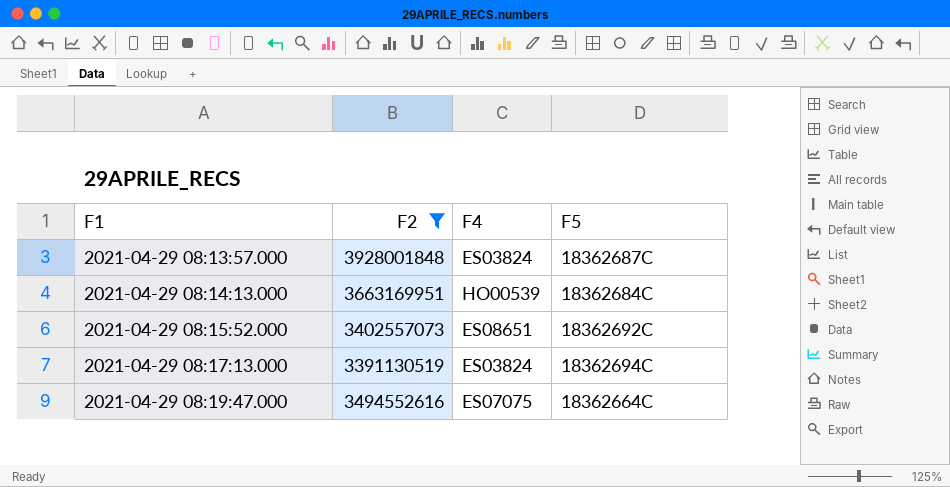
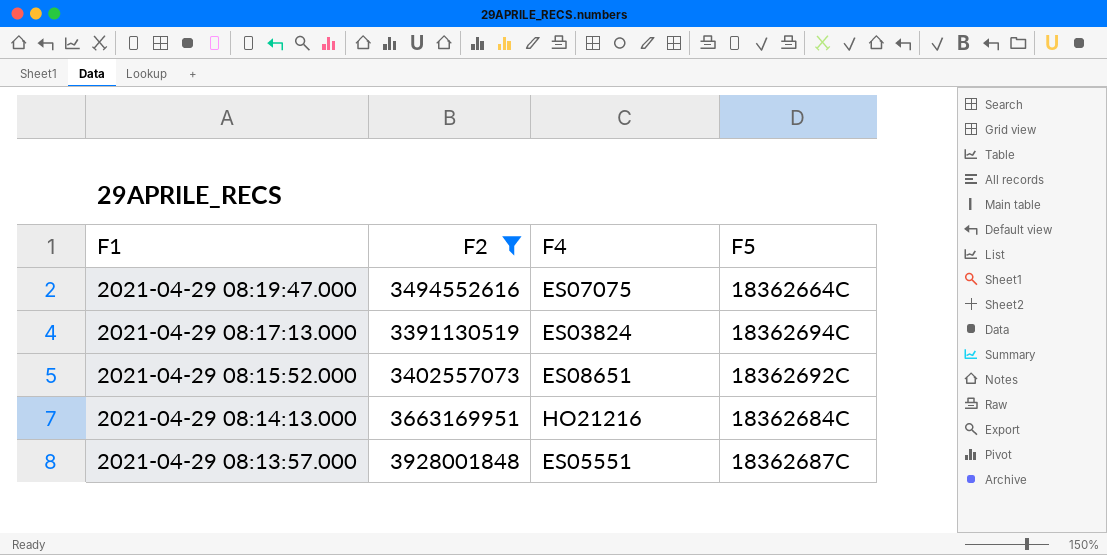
row order: F1 ascending -> F1 descending
2021-04-29 08:14:13.000 | F4: HO00539 -> HO21216
2021-04-29 08:13:57.000 | F4: ES03824 -> ES05551

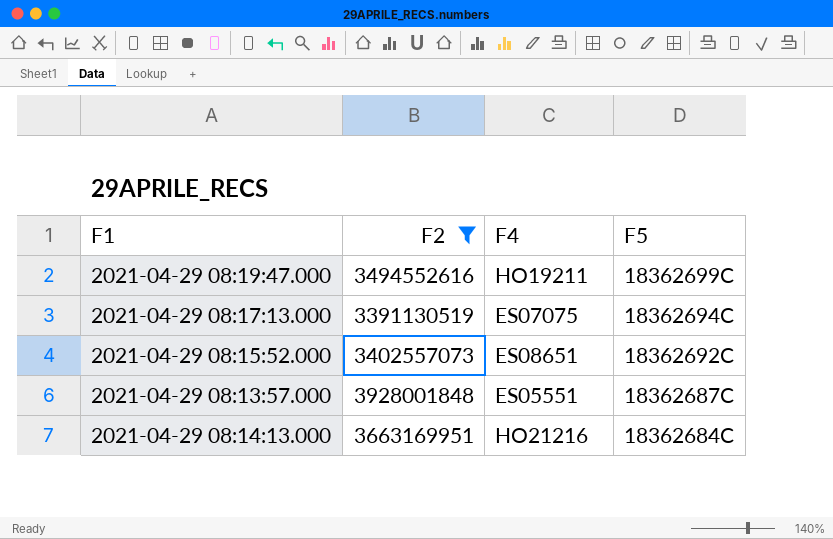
row order: F1 descending -> F5 descending
2021-04-29 08:19:47.000 | F4: ES07075 -> HO19211
2021-04-29 08:19:47.000 | F5: 18362664C -> 18362699C
2021-04-29 08:17:13.000 | F4: ES03824 -> ES07075

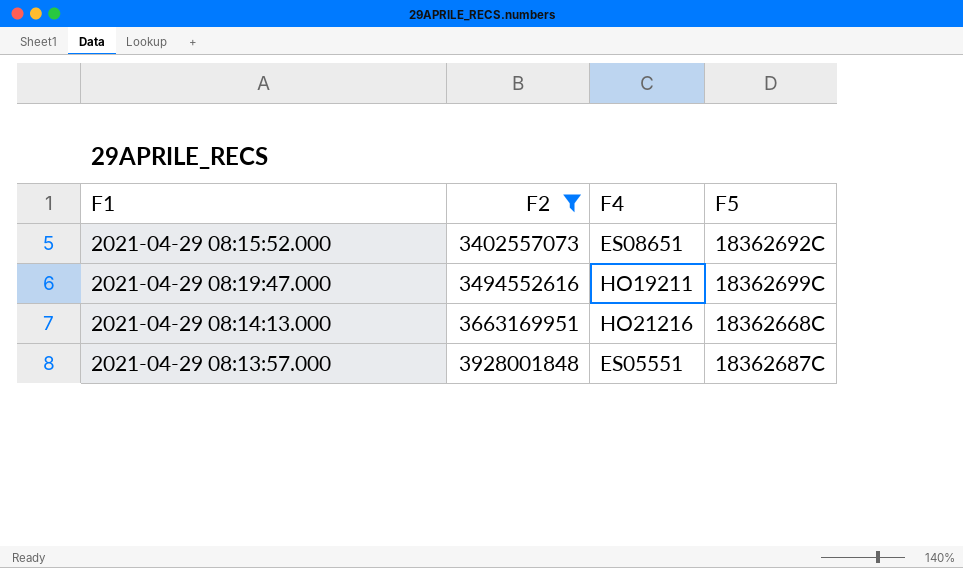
row order: F5 descending -> F2 ascending
row 2021-04-29 08:17:13.000: 3391130519 | ES07075 | 18362694C -> none
2021-04-29 08:14:13.000 | F5: 18362684C -> 18362668C

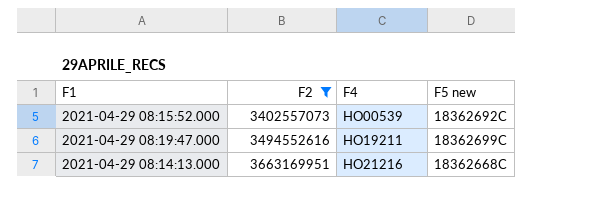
column name: F5 -> F5 new
row 2021-04-29 08:13:57.000: 3928001848 | ES05551 | 18362687C -> none
2021-04-29 08:15:52.000 | F4: ES08651 -> HO00539

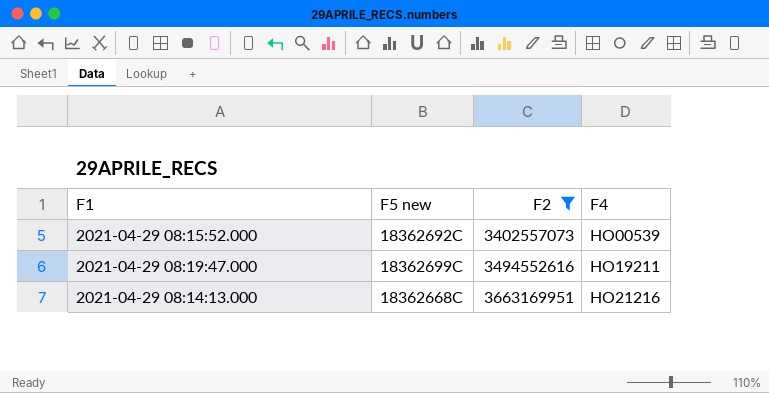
column F5 new | position: 4 -> 2

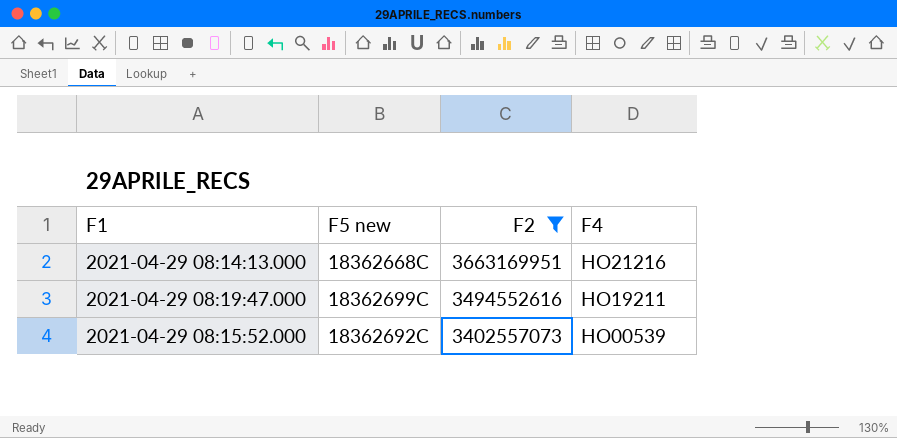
row order: F2 ascending -> F2 descending

